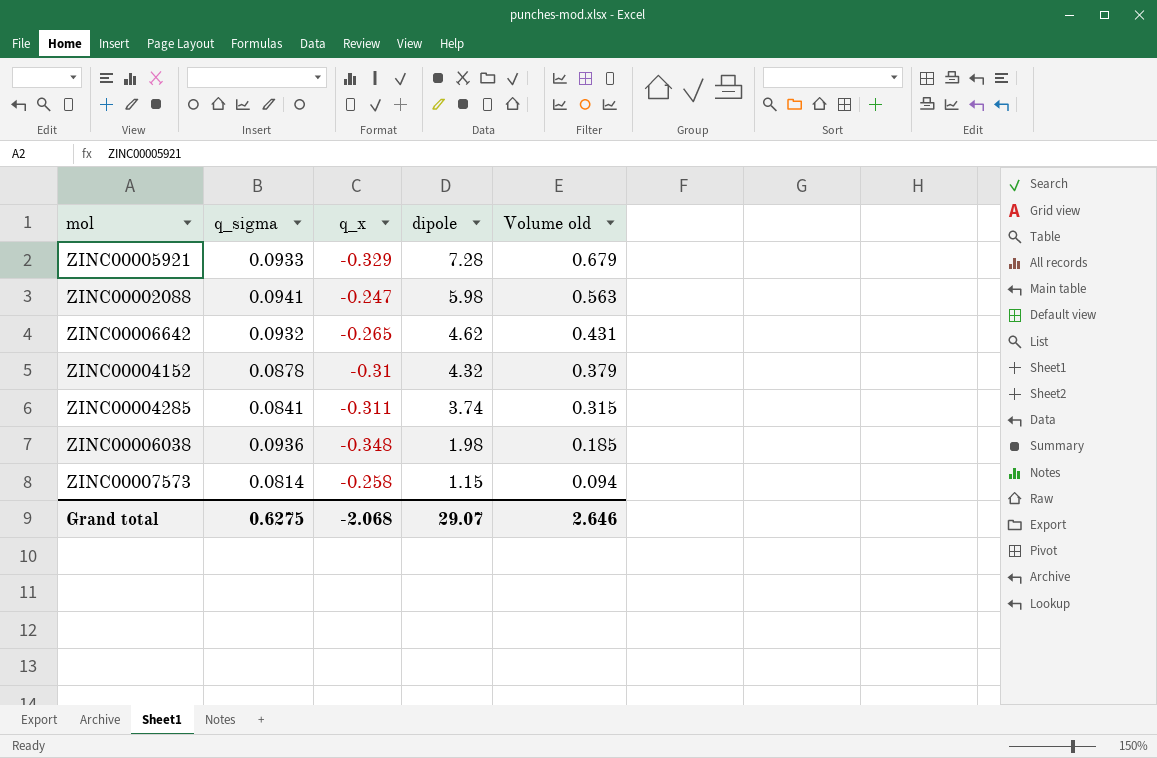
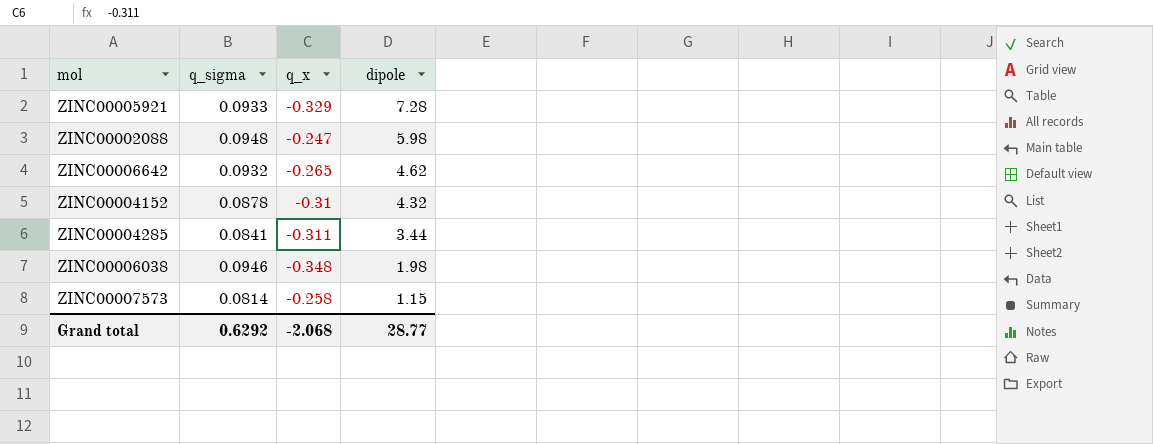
column Volume old | formula: [q_sigma] * [dipole] -> none
ZINC00002088 | q_sigma: 0.0941 -> 0.0948
ZINC00004285 | dipole: 3.74 -> 3.44
ZINC00006038 | q_sigma: 0.0936 -> 0.0946
Grand total | q_sigma: 0.6275 -> 0.6292
Grand total | dipole: 29.07 -> 28.77

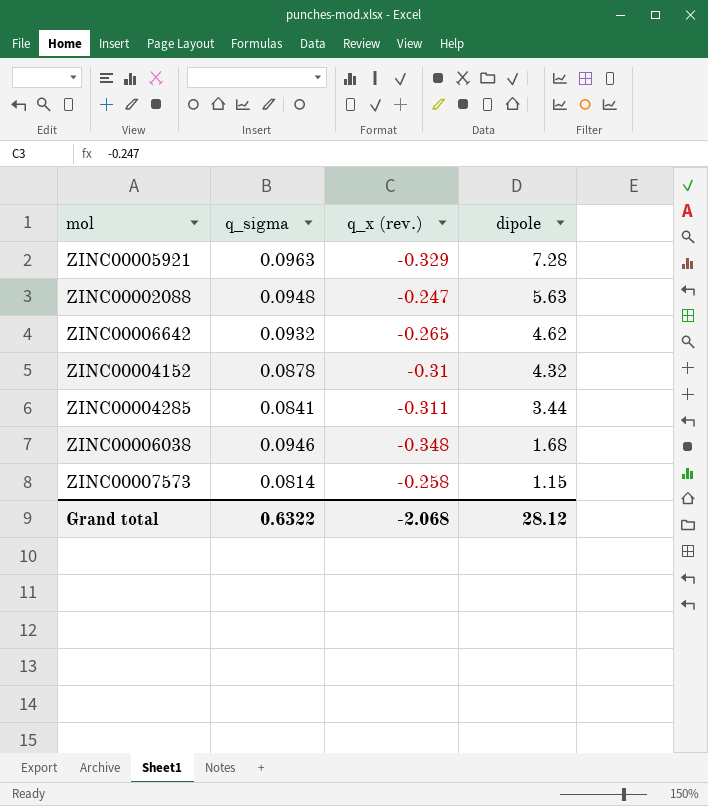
column name: q_x -> q_x (rev.)
ZINC00005921 | q_sigma: 0.0933 -> 0.0963
ZINC00002088 | dipole: 5.98 -> 5.63
ZINC00006038 | dipole: 1.98 -> 1.68
Grand total | q_sigma: 0.6292 -> 0.6322
Grand total | dipole: 28.77 -> 28.12

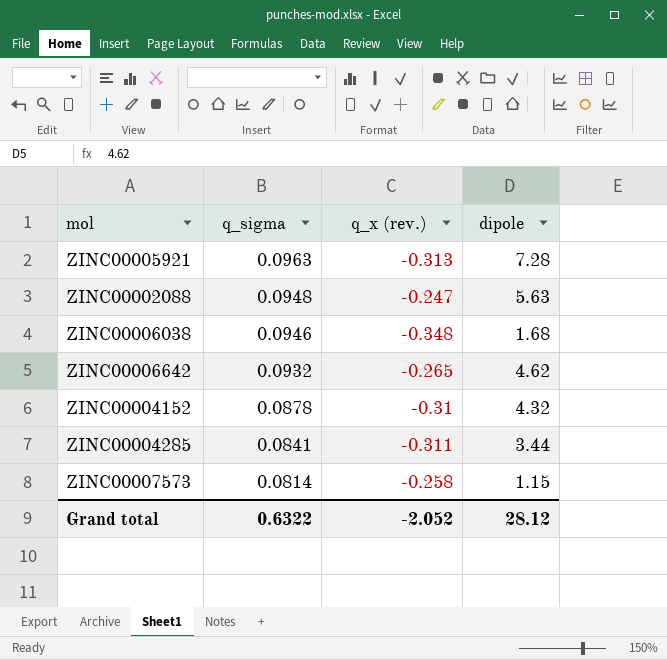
row order: dipole descending -> q_sigma descending
ZINC00005921 | q_x (rev.): -0.329 -> -0.313
Grand total | q_x (rev.): -2.068 -> -2.052

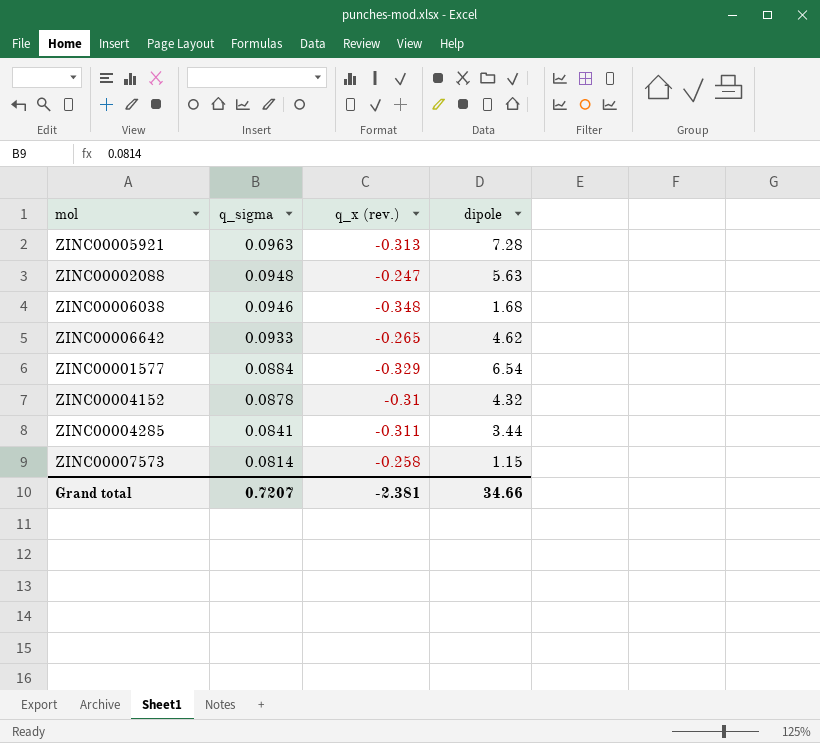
ZINC00006642 | q_sigma: 0.0932 -> 0.0933
row ZINC00001577: none -> 0.0884 | -0.329 | 6.54
Grand total | q_sigma: 0.6322 -> 0.7207
Grand total | q_x (rev.): -2.052 -> -2.381
Grand total | dipole: 28.12 -> 34.66

